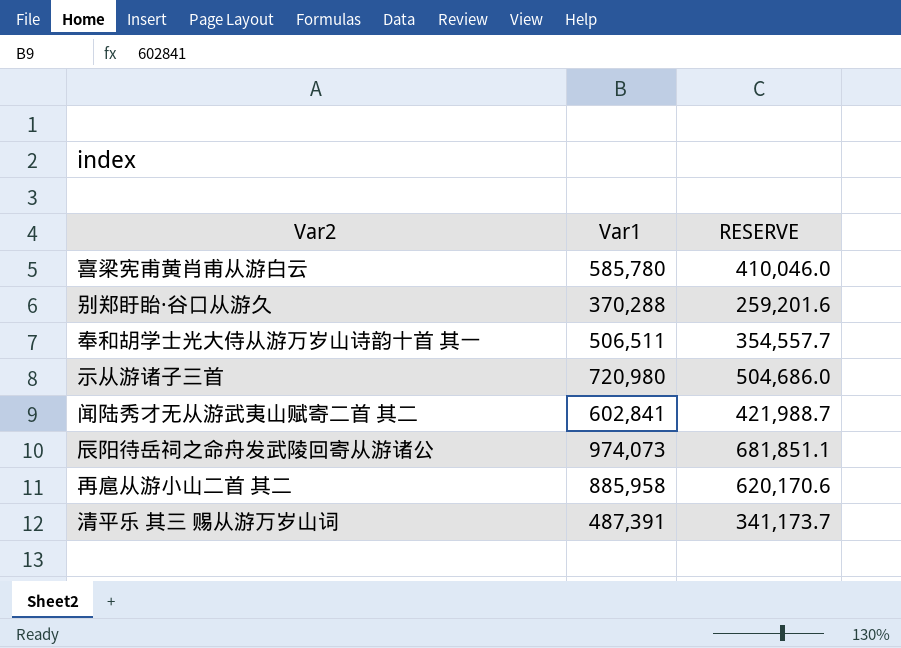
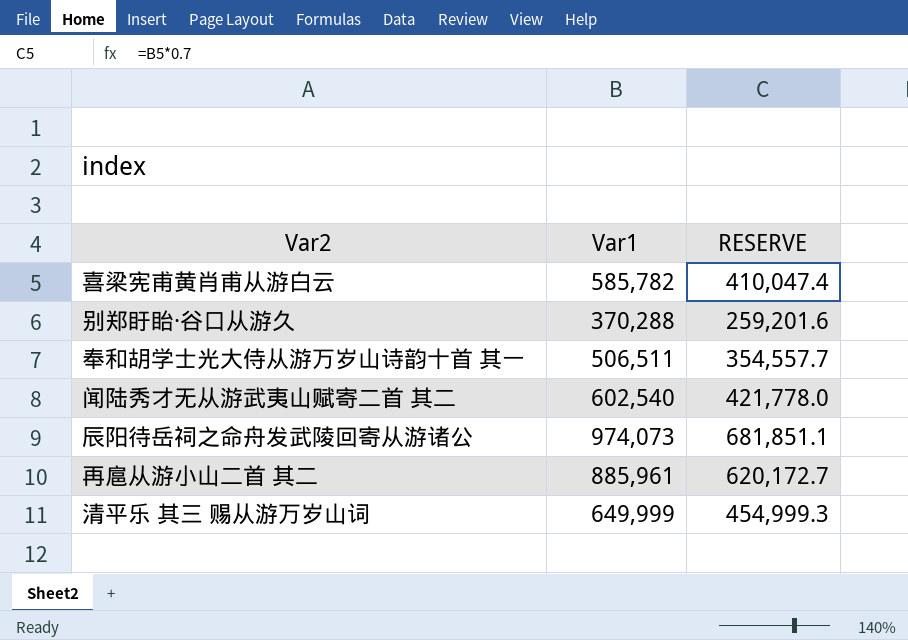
row 示从游诸子三首: 720,980 | 504,686.0 -> none
喜梁宪甫黄肖甫从游白云 | Var1: 585,780 -> 585,782
喜梁宪甫黄肖甫从游白云 | RESERVE: 410,046.0 -> 410,047.4
闻陆秀才无从游武夷山赋寄二首 其二 | Var1: 602,841 -> 602,540
闻陆秀才无从游武夷山赋寄二首 其二 | RESERVE: 421,988.7 -> 421,778.0
再扈从游小山二首 其二 | Var1: 885,958 -> 885,961
再扈从游小山二首 其二 | RESERVE: 620,170.6 -> 620,172.7
清平乐 其三 赐从游万岁山词 | Var1: 487,391 -> 649,999
清平乐 其三 赐从游万岁山词 | RESERVE: 341,173.7 -> 454,999.3

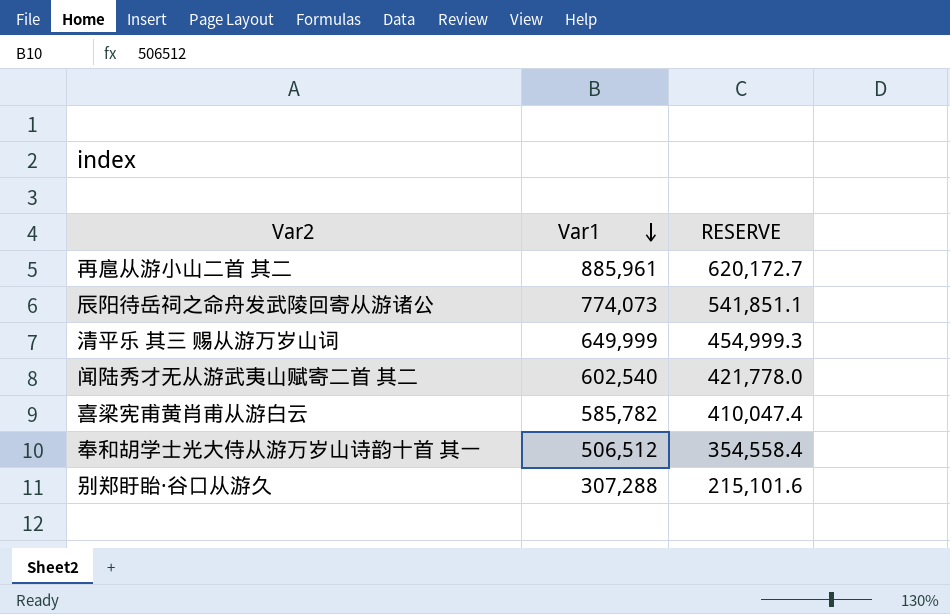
row order: none -> Var1 descending
辰阳待岳祠之命舟发武陵回寄从游诸公 | Var1: 974,073 -> 774,073
辰阳待岳祠之命舟发武陵回寄从游诸公 | RESERVE: 681,851.1 -> 541,851.1
奉和胡学士光大侍从游万岁山诗韵十首 其一 | Var1: 506,511 -> 506,512
奉和胡学士光大侍从游万岁山诗韵十首 其一 | RESERVE: 354,557.7 -> 354,558.4
别郑盱眙·谷口从游久 | Var1: 370,288 -> 307,288
别郑盱眙·谷口从游久 | RESERVE: 259,201.6 -> 215,101.6

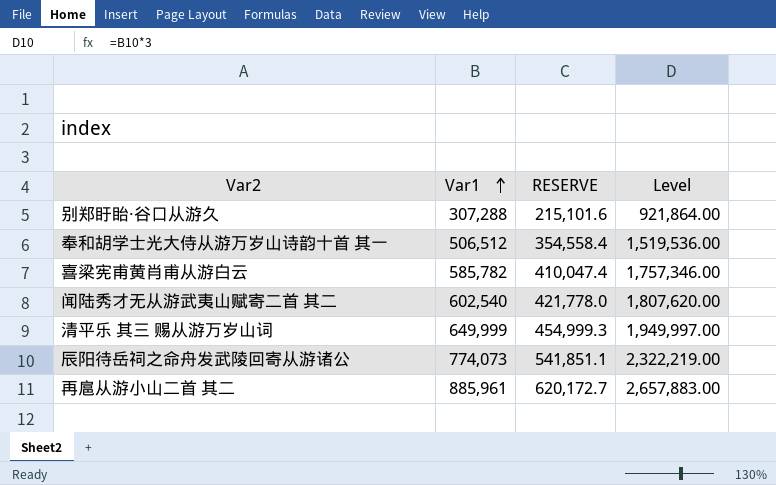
row order: Var1 descending -> Var1 ascending
column Level | formula: none -> [Var1] * 3

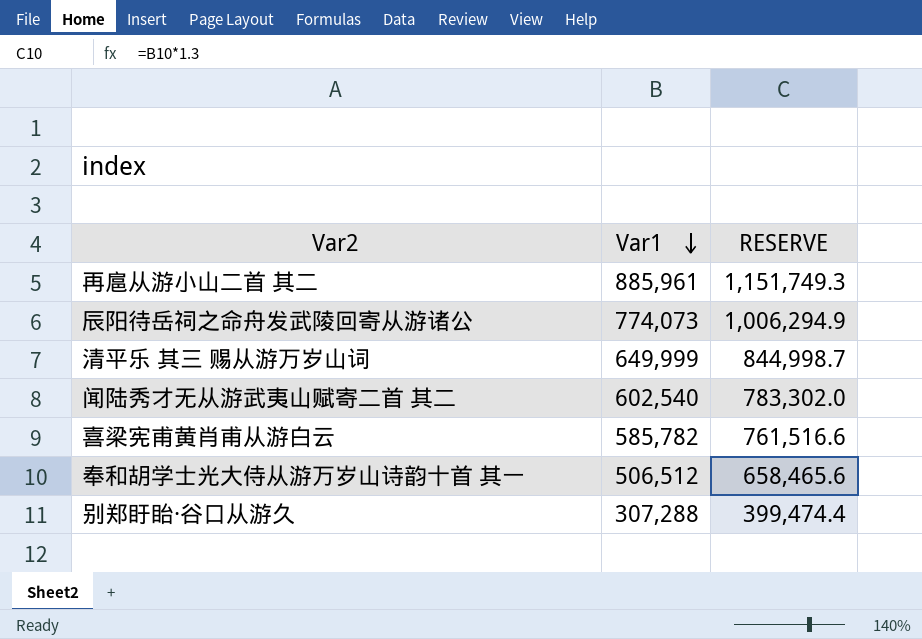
row order: Var1 ascending -> Var1 descending
column Level | formula: [Var1] * 3 -> none
column RESERVE | formula: [Var1] * 0.7 -> [Var1] * 1.3

